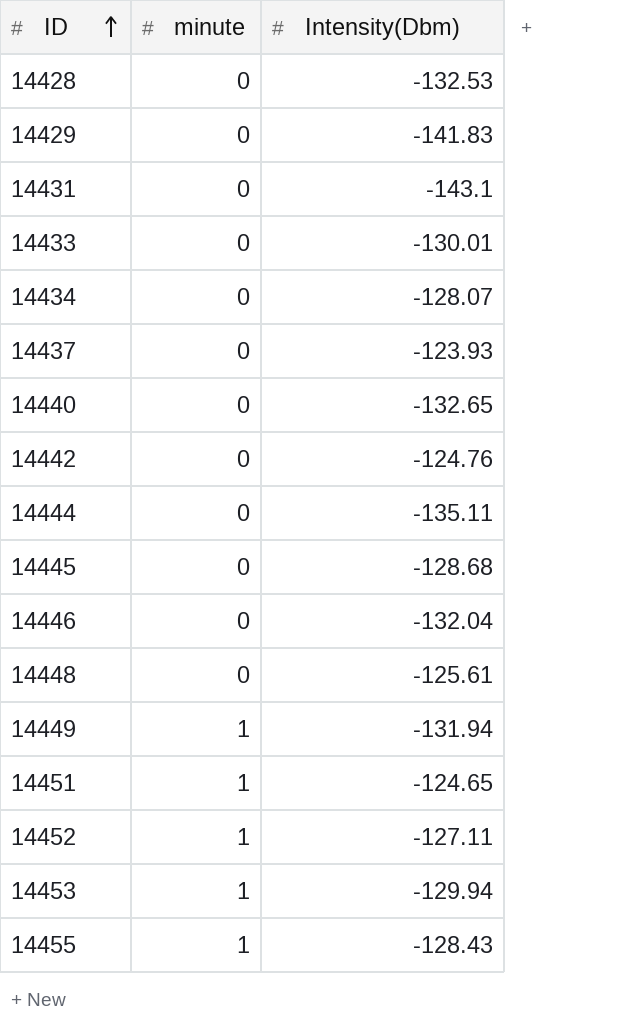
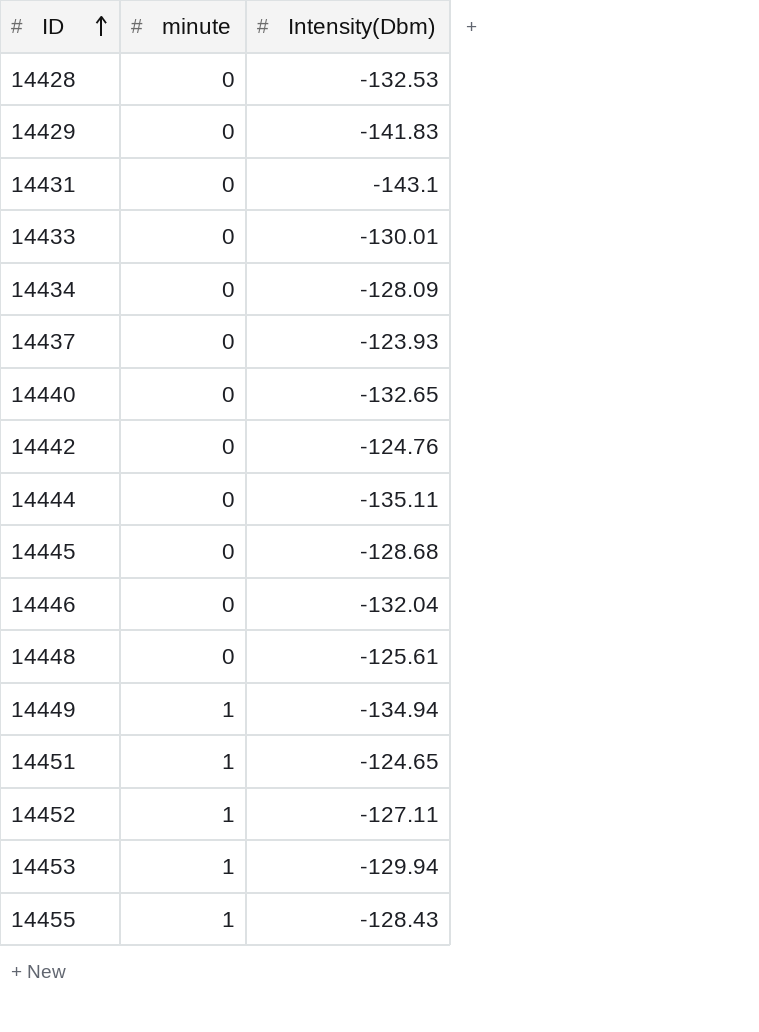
14434 | Intensity(Dbm): -128.07 -> -128.09
14449 | Intensity(Dbm): -131.94 -> -134.94

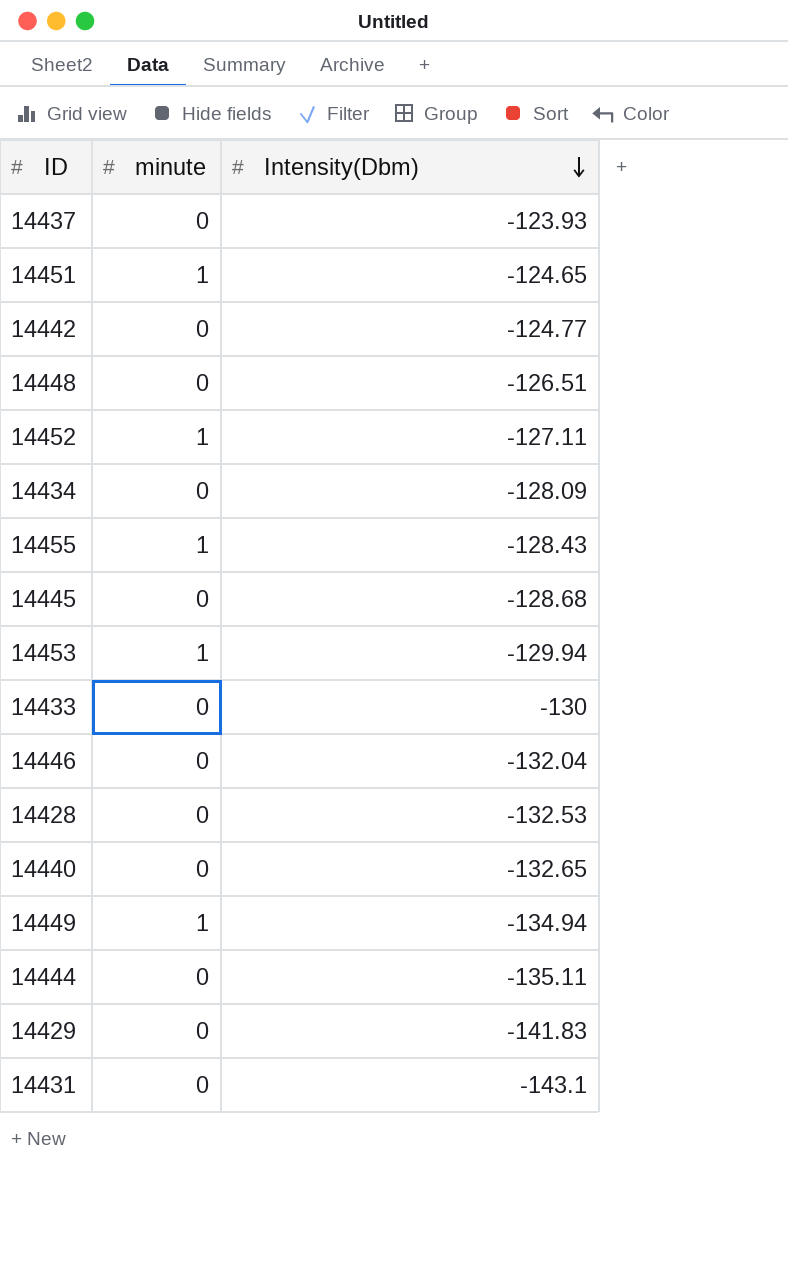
row order: ID ascending -> Intensity(Dbm) descending
14442 | Intensity(Dbm): -124.76 -> -124.77
14448 | Intensity(Dbm): -125.61 -> -126.51
14433 | Intensity(Dbm): -130.01 -> -130

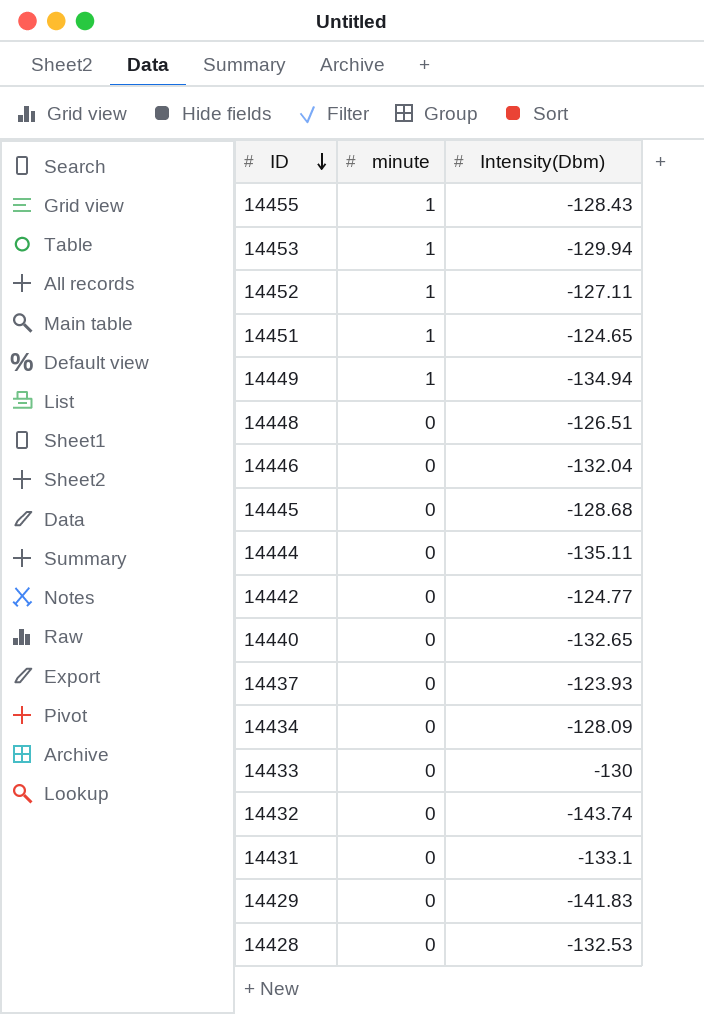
row order: Intensity(Dbm) descending -> ID descending
row 14432: none -> 0 | -143.74
14431 | Intensity(Dbm): -143.1 -> -133.1

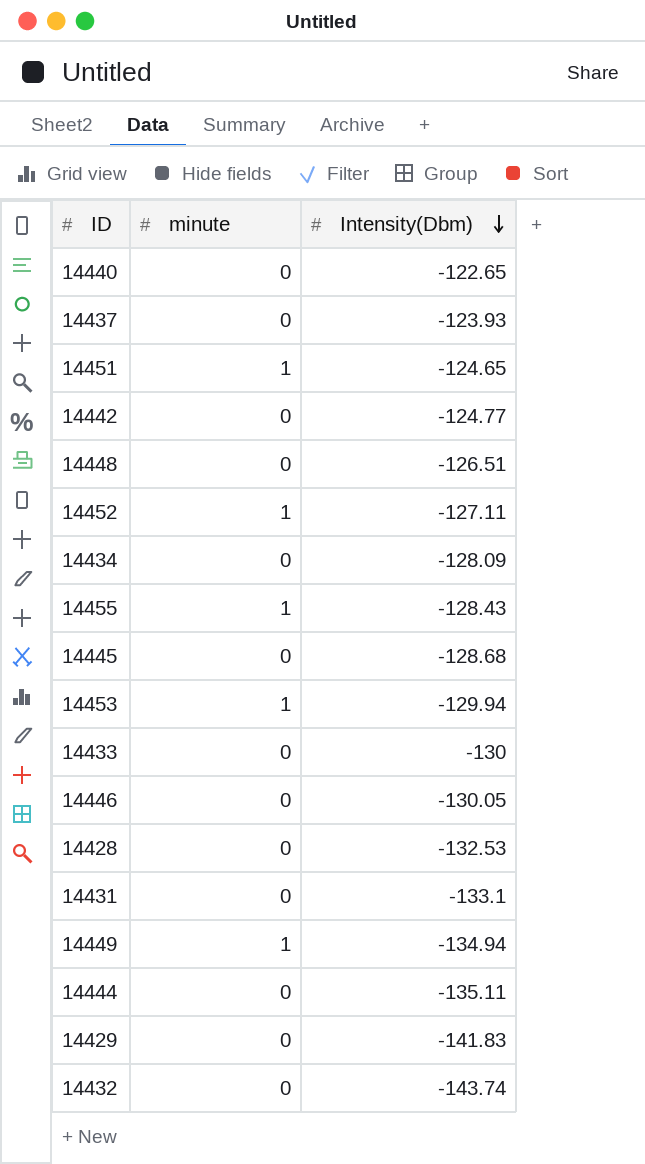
row order: ID descending -> Intensity(Dbm) descending
14440 | Intensity(Dbm): -132.65 -> -122.65
14446 | Intensity(Dbm): -132.04 -> -130.05

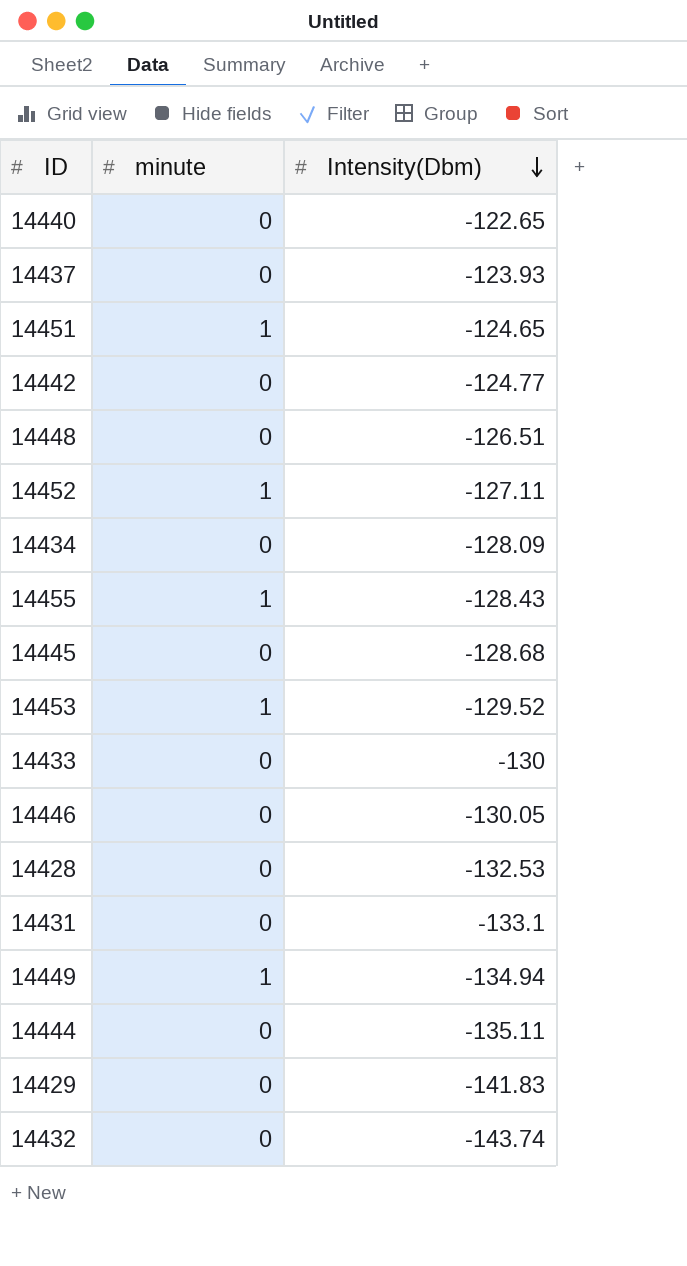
14453 | Intensity(Dbm): -129.94 -> -129.52

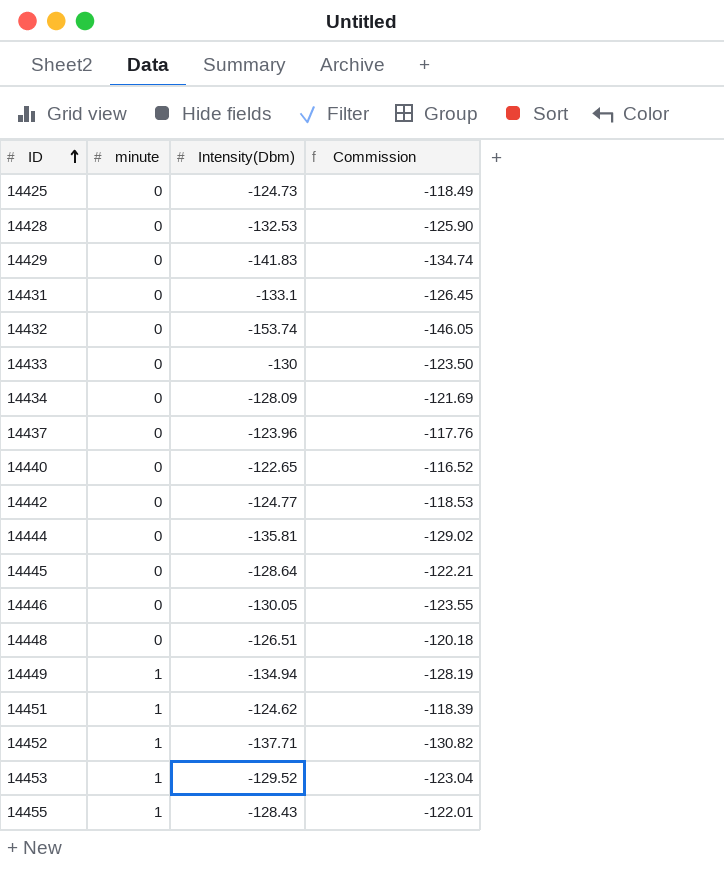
row order: Intensity(Dbm) descending -> ID ascending
column Commission | formula: none -> [Intensity(Dbm)] * 0.95
row 14425: none -> 0 | -124.73 | -118.49
14432 | Intensity(Dbm): -143.74 -> -153.74
14437 | Intensity(Dbm): -123.93 -> -123.96
14444 | Intensity(Dbm): -135.11 -> -135.81
14445 | Intensity(Dbm): -128.68 -> -128.64
14451 | Intensity(Dbm): -124.65 -> -124.62
14452 | Intensity(Dbm): -127.11 -> -137.71

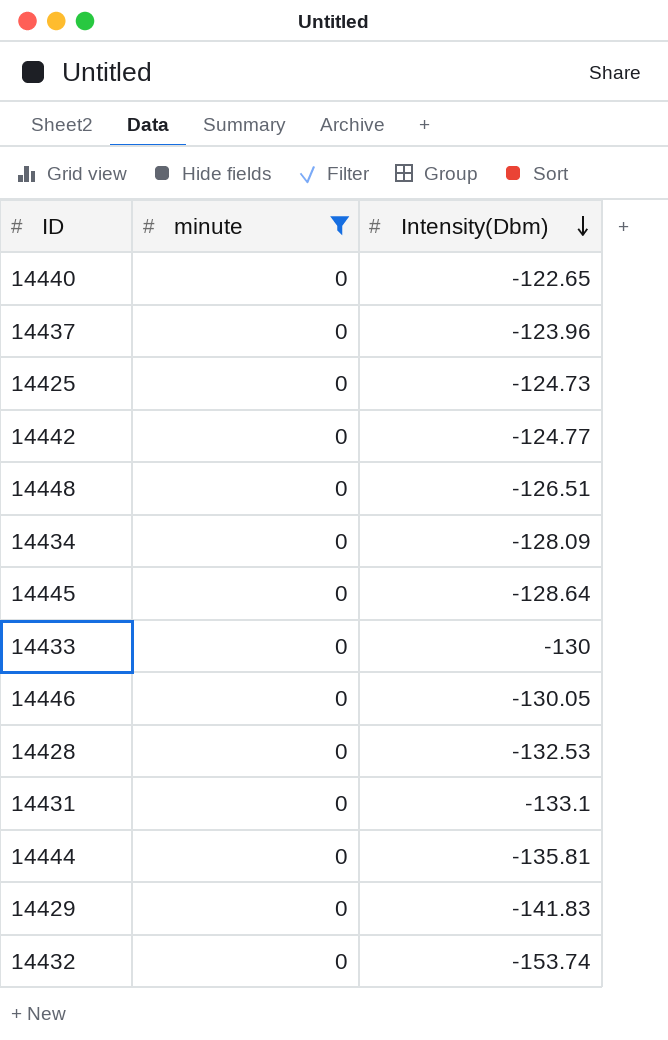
filter: none -> minute = 0
row order: ID ascending -> Intensity(Dbm) descending
column Commission | formula: [Intensity(Dbm)] * 0.95 -> none

